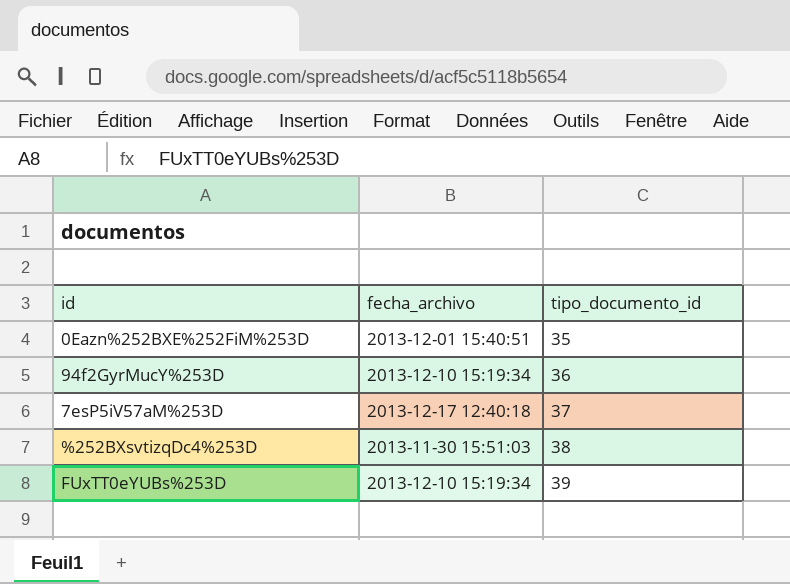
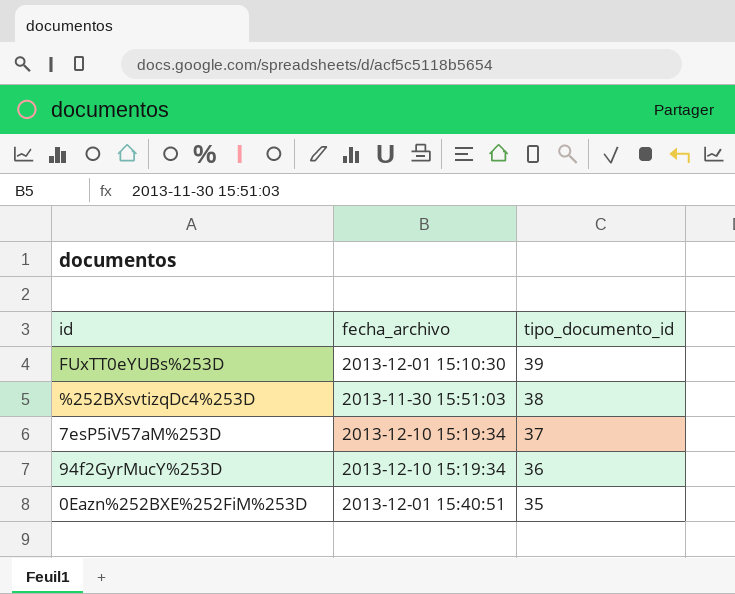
row order: tipo_documento_id ascending -> tipo_documento_id descending
FUxTT0eYUBs%253D | fecha_archivo: 2013-12-10 15:19:34 -> 2013-12-01 15:10:30
7esP5iV57aM%253D | fecha_archivo: 2013-12-17 12:40:18 -> 2013-12-10 15:19:34

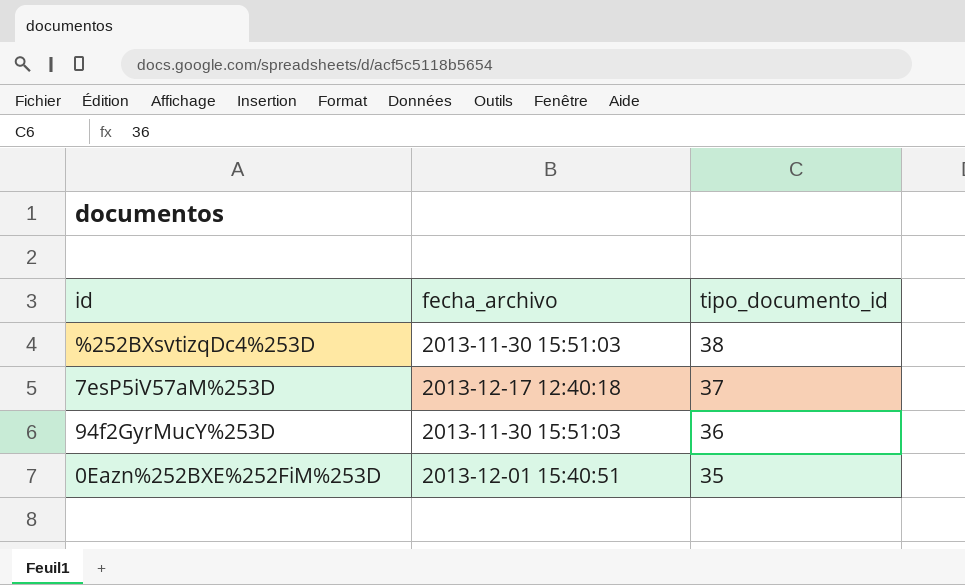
row FUxTT0eYUBs%253D: 2013-12-01 15:10:30 | 39 -> none
7esP5iV57aM%253D | fecha_archivo: 2013-12-10 15:19:34 -> 2013-12-17 12:40:18
94f2GyrMucY%253D | fecha_archivo: 2013-12-10 15:19:34 -> 2013-11-30 15:51:03

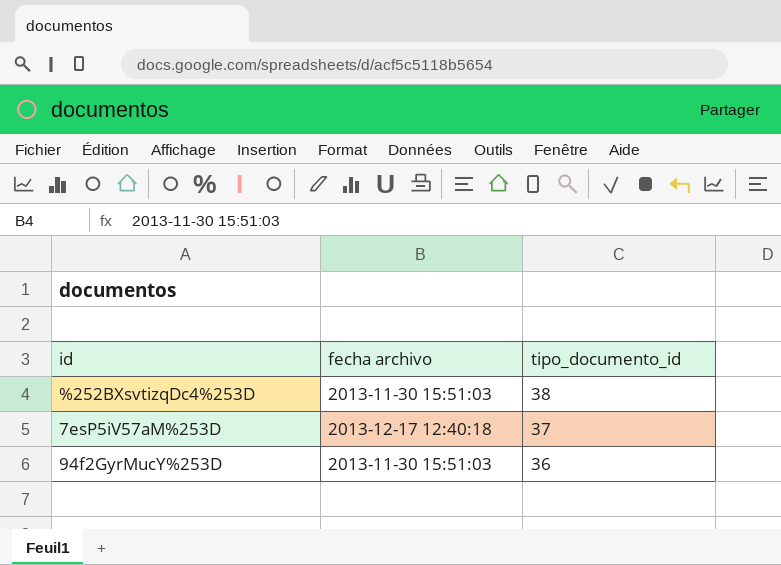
column name: fecha_archivo -> fecha archivo
row 0Eazn%252BXE%252FiM%253D: 2013-12-01 15:40:51 | 35 -> none

